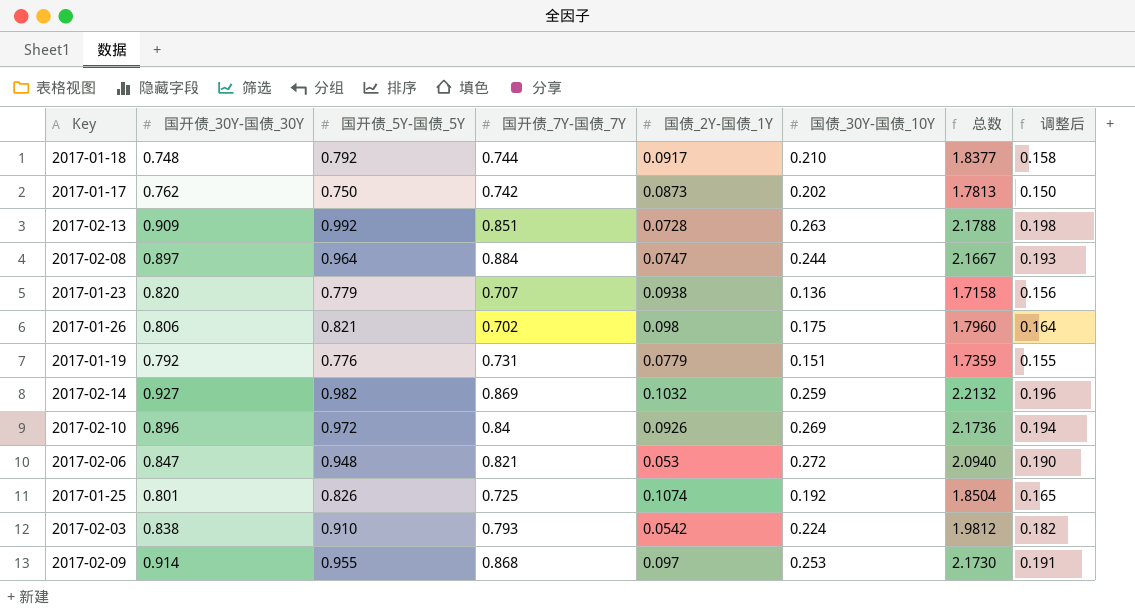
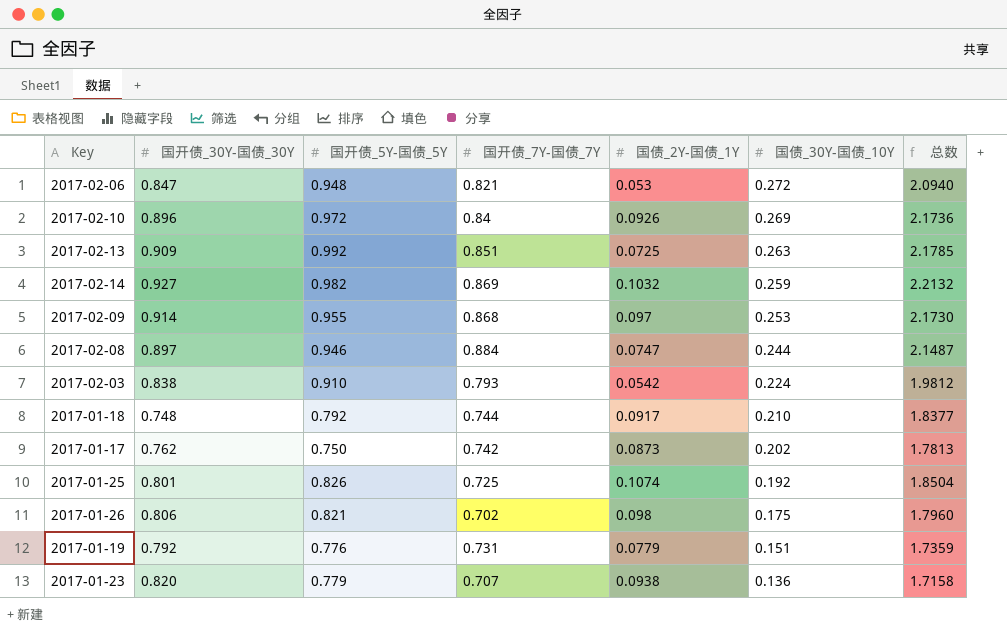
row order: none -> 国债_30Y-国债_10Y descending
column 调整后 | formula: [国开债_5Y-国债_5Y] * 0.2 -> none
2017-02-13 | 国债_2Y-国债_1Y: 0.0728 -> 0.0725
2017-02-13 | 总数: 2.1788 -> 2.1785
2017-02-08 | 国开债_5Y-国债_5Y: 0.964 -> 0.946
2017-02-08 | 总数: 2.1667 -> 2.1487

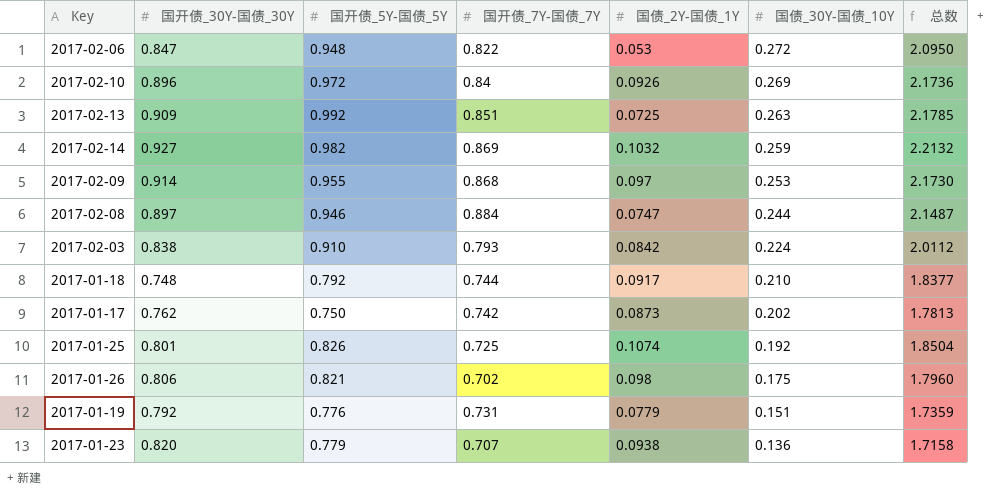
2017-02-06 | 国开债_7Y-国债_7Y: 0.821 -> 0.822
2017-02-06 | 总数: 2.0940 -> 2.0950
2017-02-03 | 国债_2Y-国债_1Y: 0.0542 -> 0.0842
2017-02-03 | 总数: 1.9812 -> 2.0112

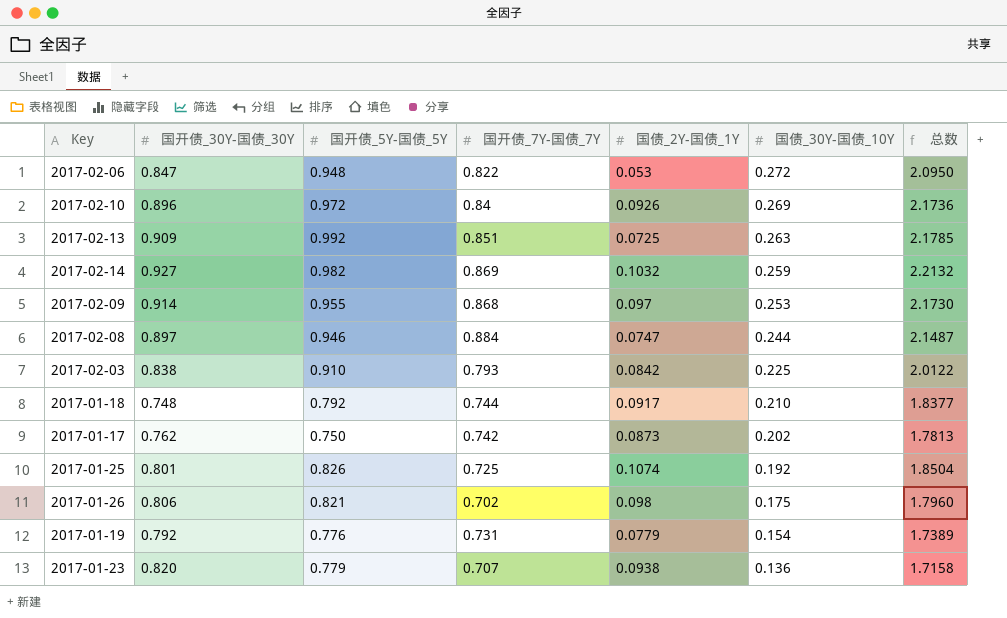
2017-02-03 | 国债_30Y-国债_10Y: 0.224 -> 0.225
2017-02-03 | 总数: 2.0112 -> 2.0122
2017-01-19 | 国债_30Y-国债_10Y: 0.151 -> 0.154
2017-01-19 | 总数: 1.7359 -> 1.7389

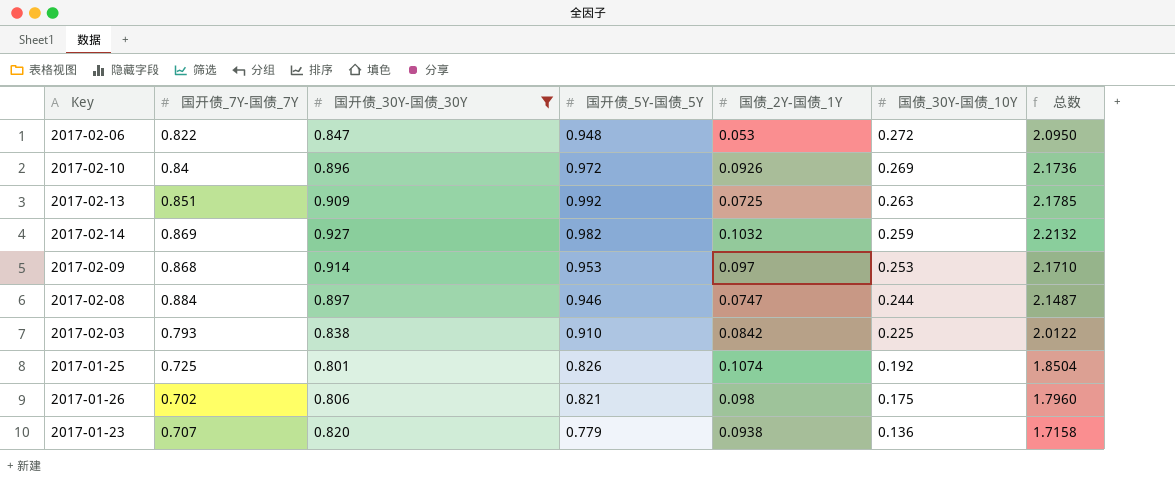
filter: none -> 国开债_30Y-国债_30Y >= 0.801
column 国开债_7Y-国债_7Y | position: 4 -> 2
2017-02-09 | 国开债_5Y-国债_5Y: 0.955 -> 0.953
2017-02-09 | 总数: 2.1730 -> 2.1710

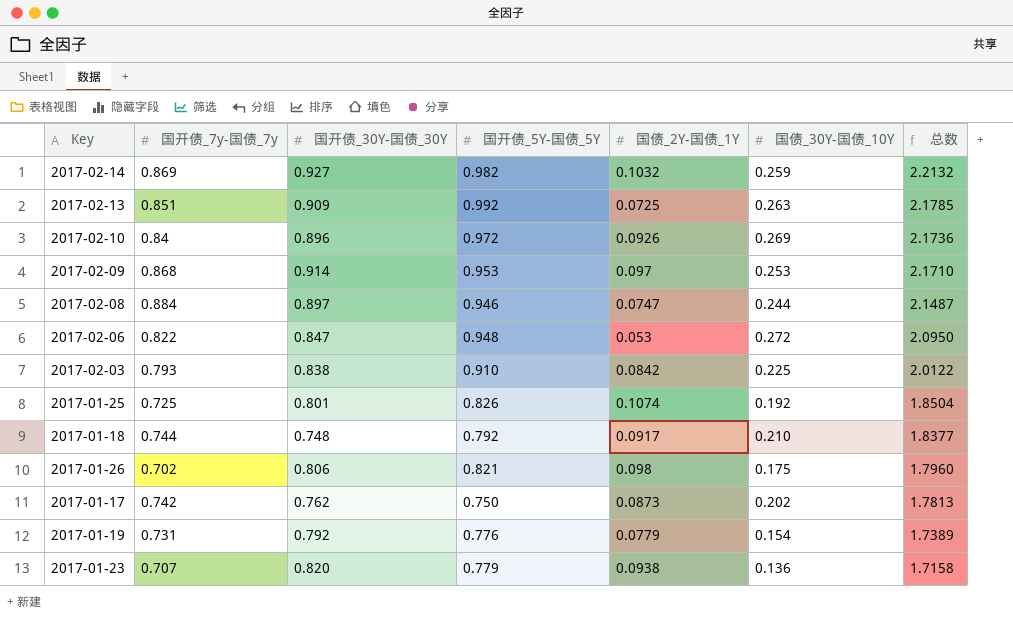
filter: 国开债_30Y-国债_30Y >= 0.801 -> none
row order: 国债_30Y-国债_10Y descending -> 总数 descending
column name: 国开债_7Y-国债_7Y -> 国开债_7y-国债_7y

